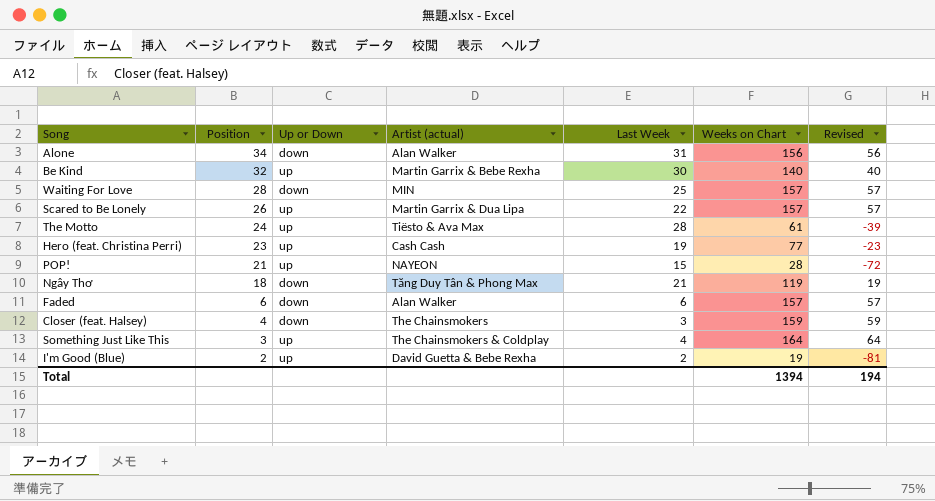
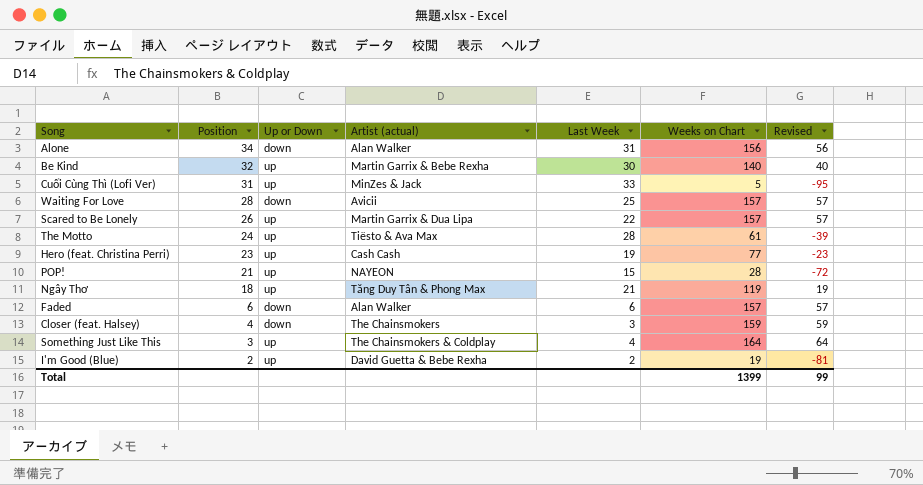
row Cuối Cùng Thì (Lofi Ver): none -> 31 | up | MinZes & Jack | 33 | 5 | -95
Waiting For Love | Artist (actual): MIN -> Avicii
Ngây Thơ | Up or Down: down -> up
Total | Weeks on Chart: 1394 -> 1399
Total | Revised: 194 -> 99

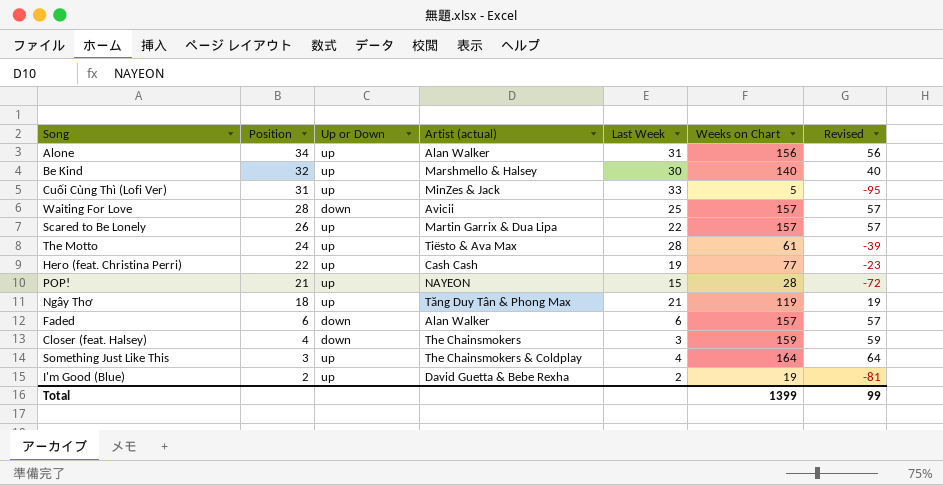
Alone | Up or Down: down -> up
Be Kind | Artist (actual): Martin Garrix & Bebe Rexha -> Marshmello & Halsey
Hero (feat. Christina Perri) | Position: 23 -> 22

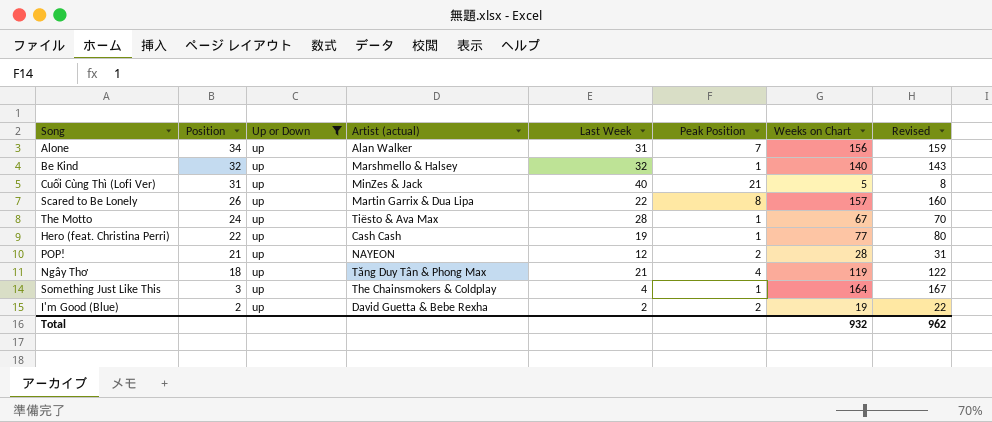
filter: none -> Up or Down = up
column Peak Position | position: none -> 6
column Revised | formula: [Weeks on Chart] - 100 -> [Weeks on Chart] + 3
Be Kind | Last Week: 30 -> 32
Cuối Cùng Thì (Lofi Ver) | Last Week: 33 -> 40
The Motto | Weeks on Chart: 61 -> 67
POP! | Last Week: 15 -> 12
Total | Weeks on Chart: 1399 -> 932
Total | Revised: 99 -> 962

